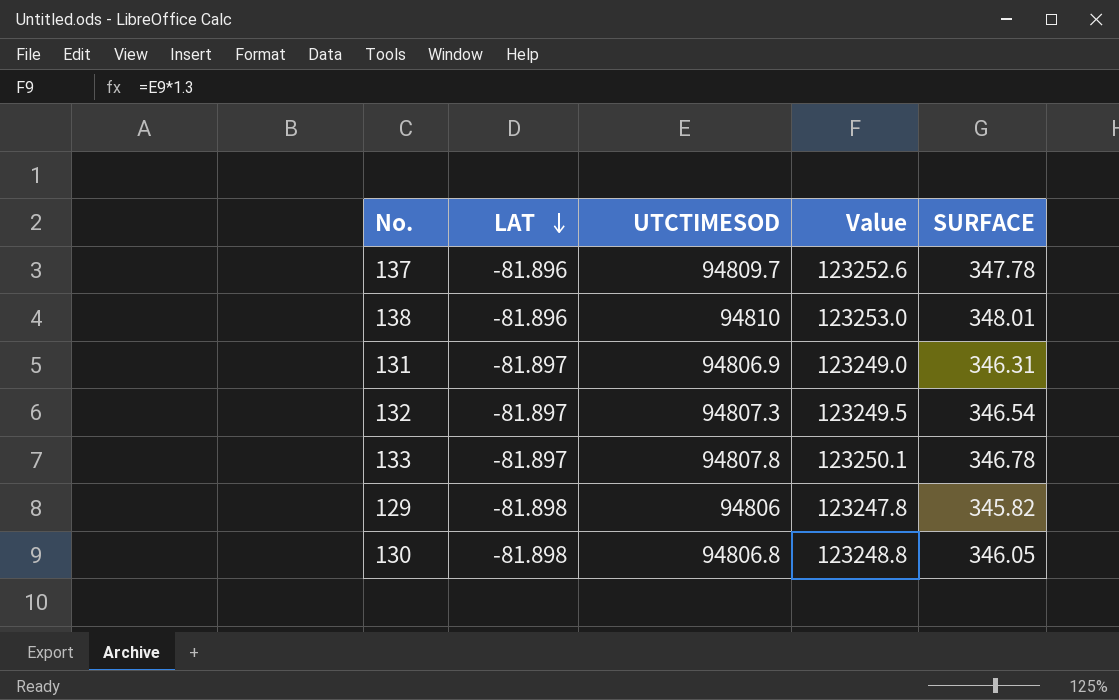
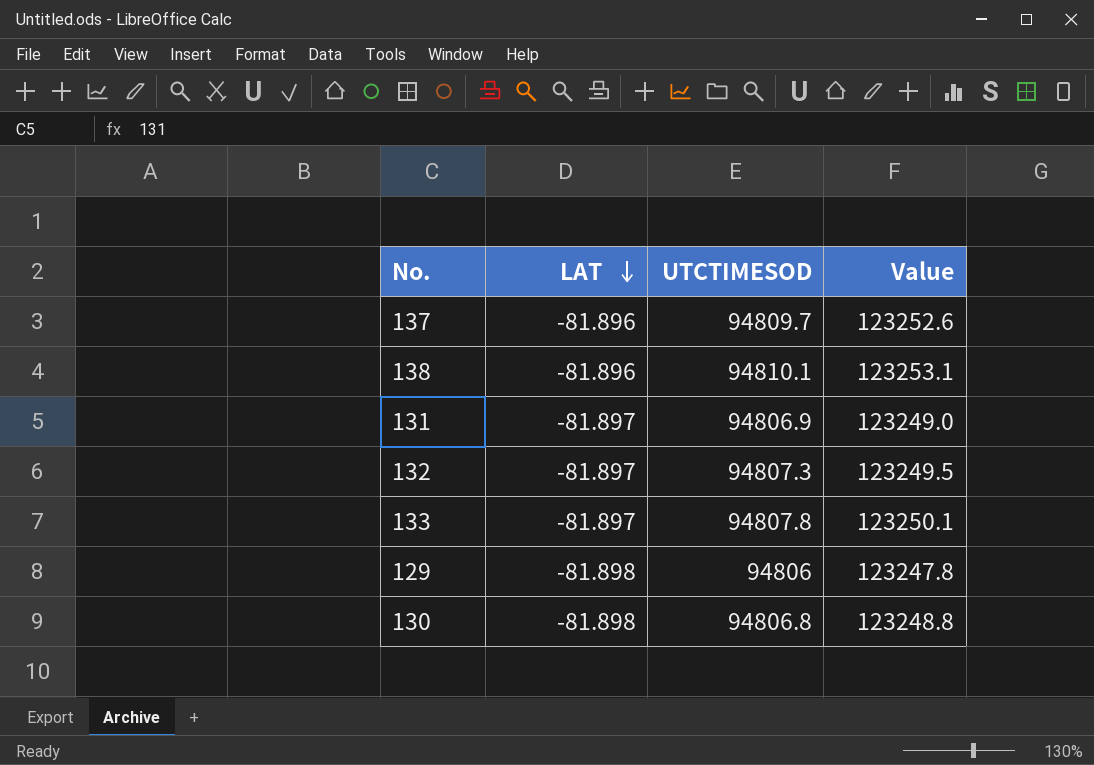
column SURFACE | position: 5 -> none
138 | UTCTIMESOD: 94810 -> 94810.1
138 | Value: 123253.0 -> 123253.1

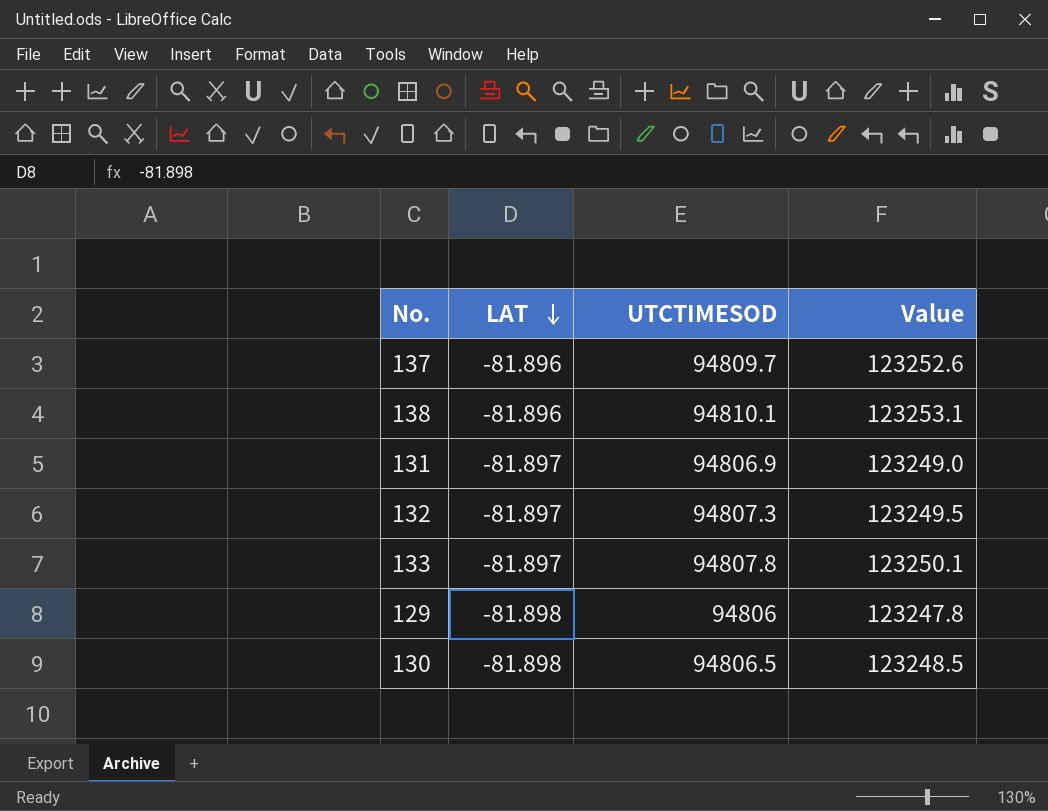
130 | UTCTIMESOD: 94806.8 -> 94806.5
130 | Value: 123248.8 -> 123248.5

